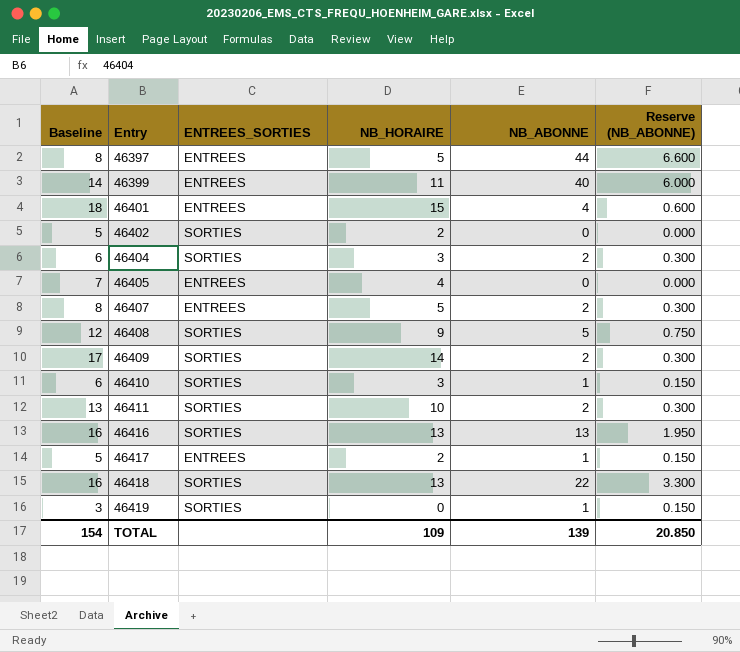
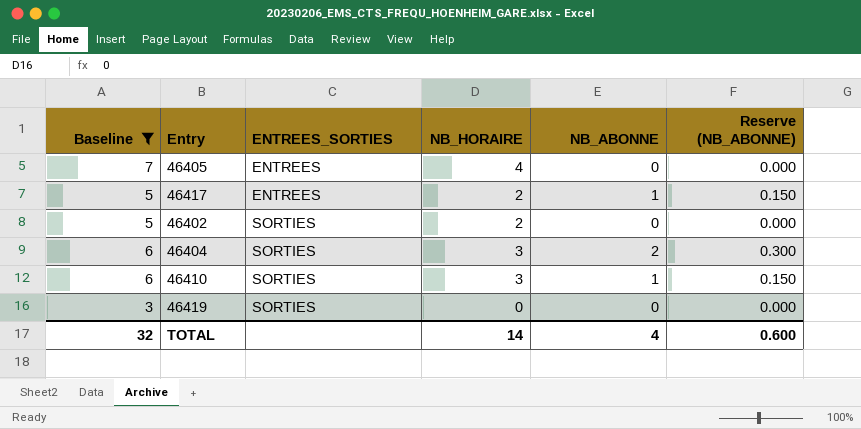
filter: none -> Baseline <= 7
row order: Entry ascending -> ENTREES_SORTIES ascending
46419 | NB_ABONNE: 1 -> 0
46419 | Reserve (NB_ABONNE): 0.150 -> 0.000
TOTAL | Baseline: 154 -> 32
TOTAL | NB_HORAIRE: 109 -> 14
TOTAL | NB_ABONNE: 139 -> 4
TOTAL | Reserve (NB_ABONNE): 20.850 -> 0.600

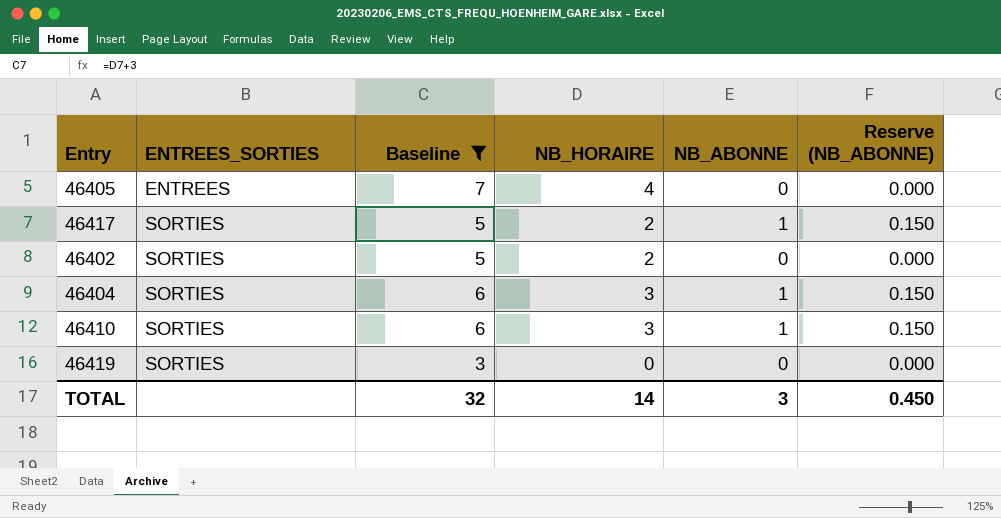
column Baseline | position: 1 -> 3
46417 | ENTREES_SORTIES: ENTREES -> SORTIES
46404 | NB_ABONNE: 2 -> 1
46404 | Reserve (NB_ABONNE): 0.300 -> 0.150
TOTAL | NB_ABONNE: 4 -> 3
TOTAL | Reserve (NB_ABONNE): 0.600 -> 0.450

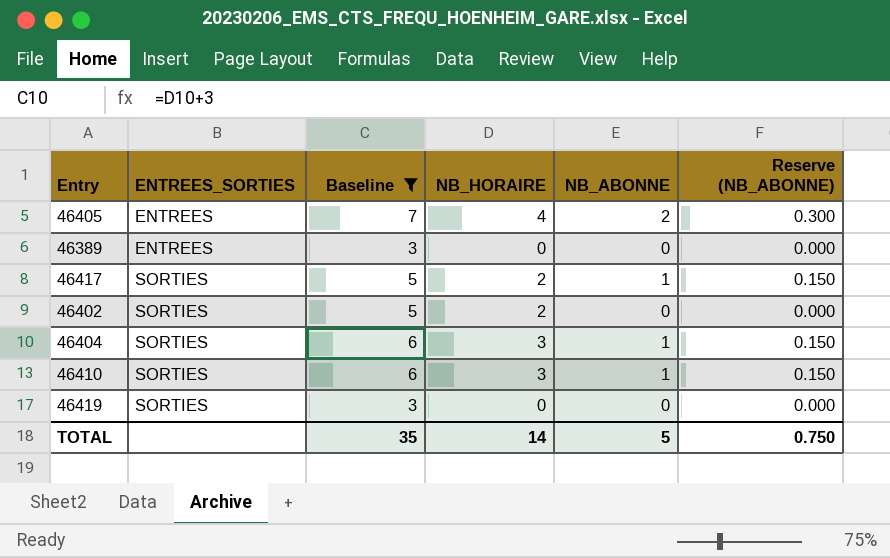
46405 | NB_ABONNE: 0 -> 2
46405 | Reserve (NB_ABONNE): 0.000 -> 0.300
row 46389: none -> ENTREES | 3 | 0 | 0 | 0.000
TOTAL | Baseline: 32 -> 35
TOTAL | NB_ABONNE: 3 -> 5
TOTAL | Reserve (NB_ABONNE): 0.450 -> 0.750

